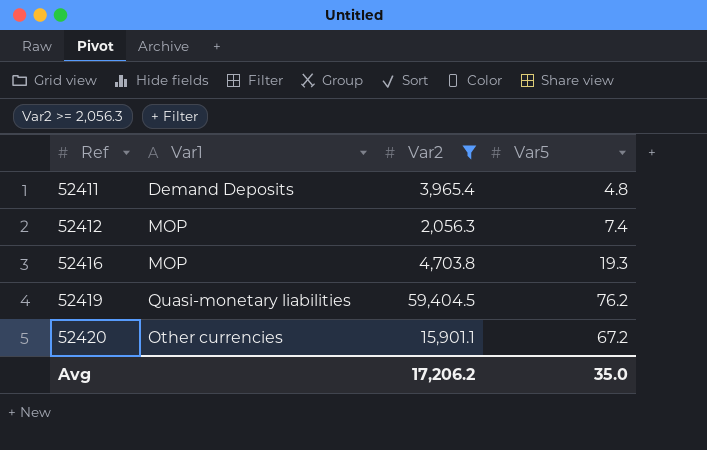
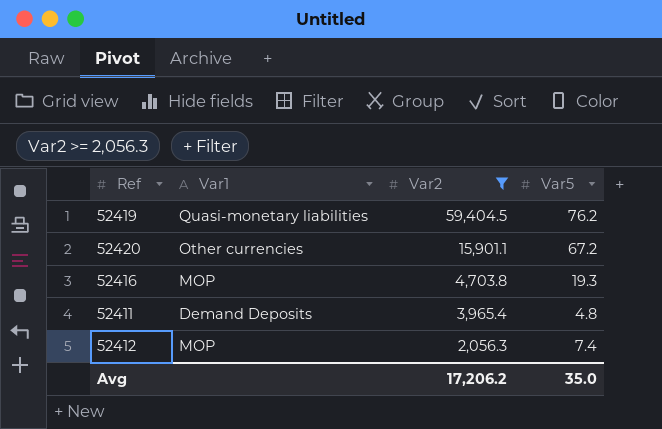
row order: Ref ascending -> Var2 descending

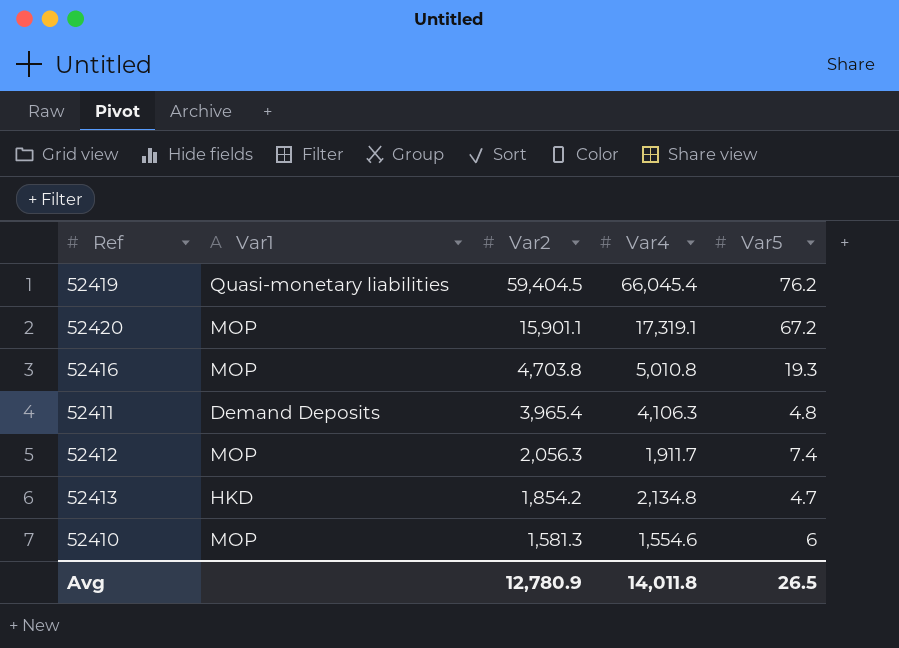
filter: Var2 >= 2,056.3 -> none
column Var4 | position: none -> 4
52420 | Var1: Other currencies -> MOP
Avg | Var2: 17,206.2 -> 12,780.9
Avg | Var5: 35.0 -> 26.5

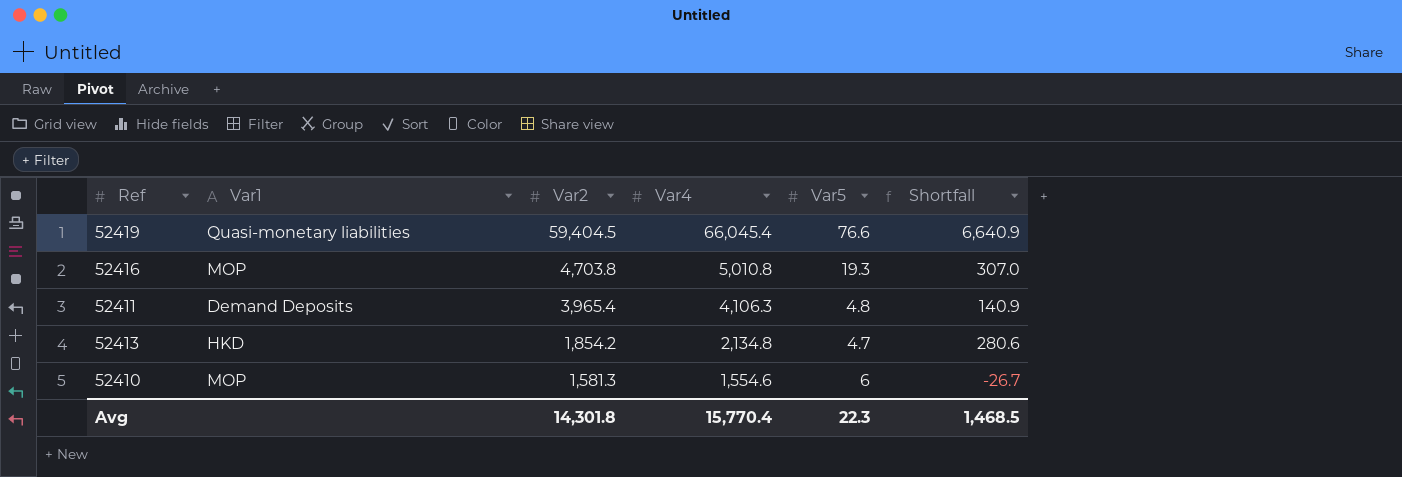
column Shortfall | formula: none -> [Var4] - [Var2]
row 52420: MOP | 15,901.1 | 17,319.1 | 67.2 -> none
row 52412: MOP | 2,056.3 | 1,911.7 | 7.4 -> none
52419 | Var5: 76.2 -> 76.6
Avg | Var2: 12,780.9 -> 14,301.8
Avg | Var4: 14,011.8 -> 15,770.4
Avg | Var5: 26.5 -> 22.3

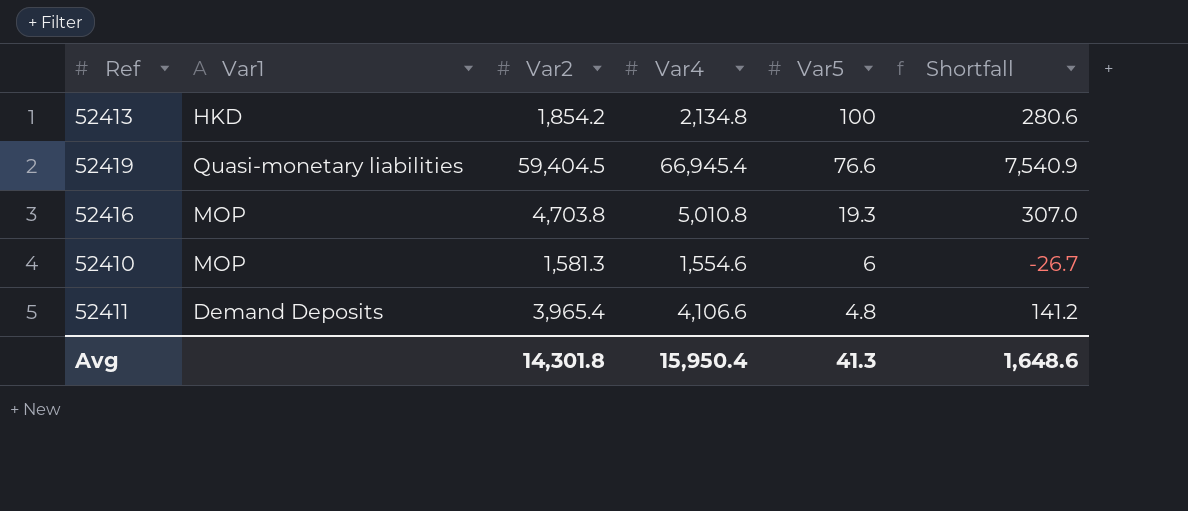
row order: Var2 descending -> Var5 descending
52413 | Var5: 4.7 -> 100
52419 | Var4: 66,045.4 -> 66,945.4
52419 | Shortfall: 6,640.9 -> 7,540.9
52411 | Var4: 4,106.3 -> 4,106.6
52411 | Shortfall: 140.9 -> 141.2
Avg | Var4: 15,770.4 -> 15,950.4
Avg | Var5: 22.3 -> 41.3
Avg | Shortfall: 1,468.5 -> 1,648.6

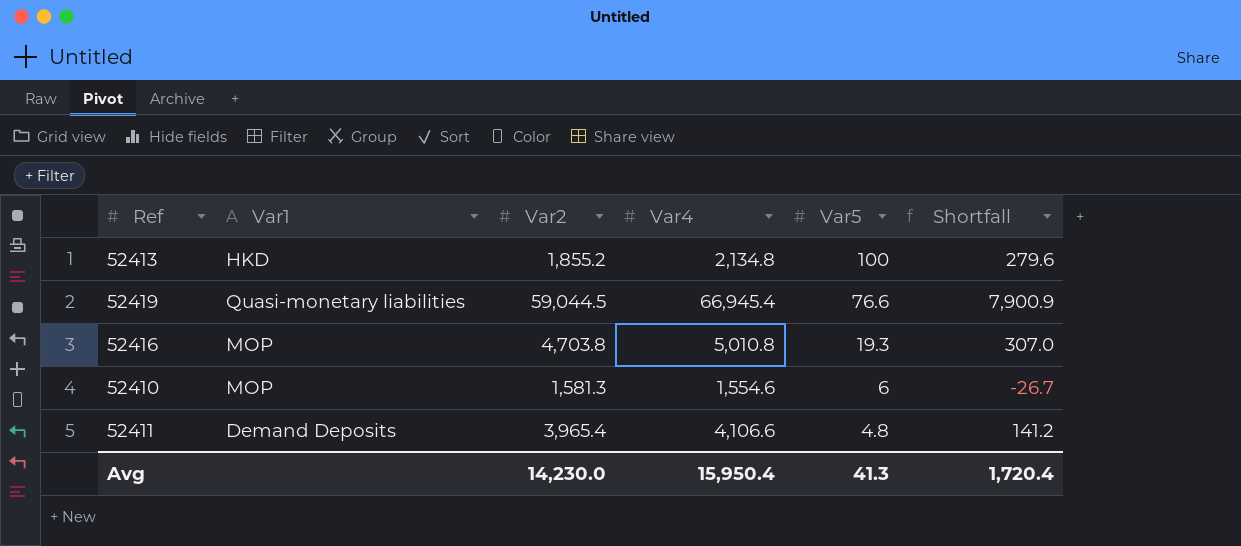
52413 | Var2: 1,854.2 -> 1,855.2
52413 | Shortfall: 280.6 -> 279.6
52419 | Var2: 59,404.5 -> 59,044.5
52419 | Shortfall: 7,540.9 -> 7,900.9
Avg | Var2: 14,301.8 -> 14,230.0
Avg | Shortfall: 1,648.6 -> 1,720.4

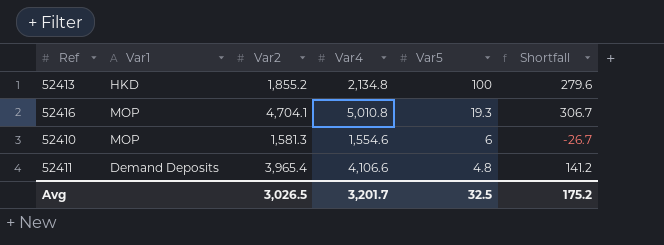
row 52419: Quasi-monetary liabilities | 59,044.5 | 66,945.4 | 76.6 | 7,900.9 -> none
52416 | Var2: 4,703.8 -> 4,704.1
52416 | Shortfall: 307.0 -> 306.7
Avg | Var2: 14,230.0 -> 3,026.5
Avg | Var4: 15,950.4 -> 3,201.7
Avg | Var5: 41.3 -> 32.5
Avg | Shortfall: 1,720.4 -> 175.2

